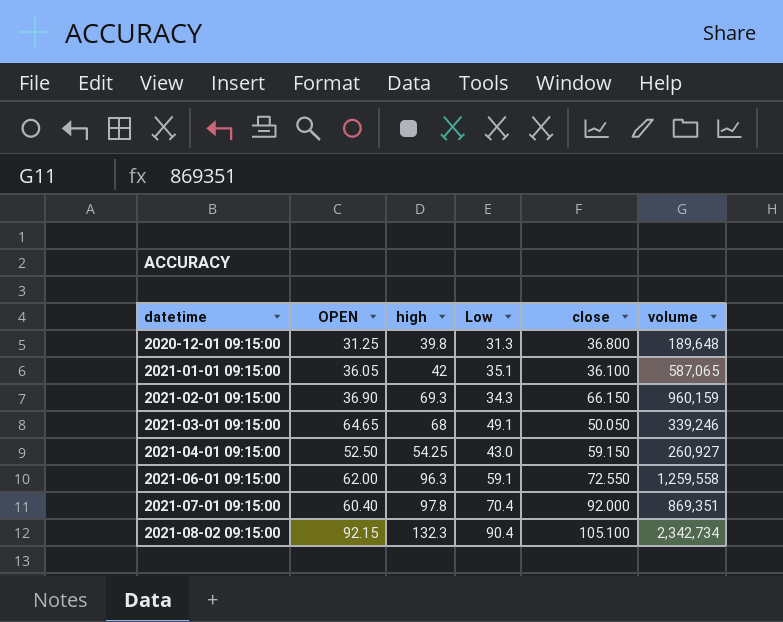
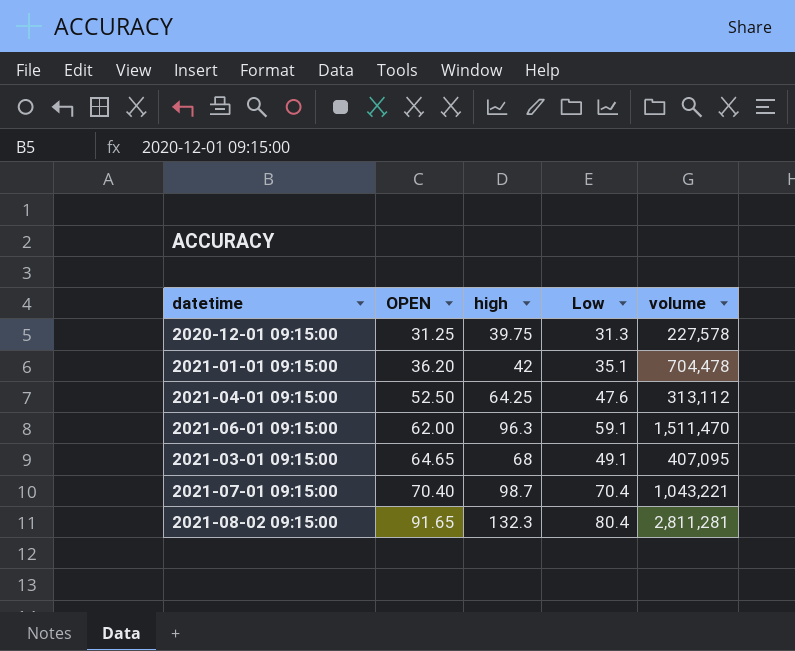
row order: datetime ascending -> OPEN ascending
column close | position: 5 -> none
row 2021-02-01 09:15:00: 36.90 | 69.3 | 34.3 | 66.150 | 960,159 -> none
2020-12-01 09:15:00 | high: 39.8 -> 39.75
2020-12-01 09:15:00 | volume: 189,648 -> 227,578
2021-01-01 09:15:00 | OPEN: 36.05 -> 36.20
2021-01-01 09:15:00 | volume: 587,065 -> 704,478
2021-04-01 09:15:00 | high: 54.25 -> 64.25
2021-04-01 09:15:00 | Low: 43.0 -> 47.6
2021-04-01 09:15:00 | volume: 260,927 -> 313,112
2021-06-01 09:15:00 | volume: 1,259,558 -> 1,511,470
2021-03-01 09:15:00 | volume: 339,246 -> 407,095
2021-07-01 09:15:00 | OPEN: 60.40 -> 70.40
2021-07-01 09:15:00 | high: 97.8 -> 98.7
2021-07-01 09:15:00 | volume: 869,351 -> 1,043,221
2021-08-02 09:15:00 | OPEN: 92.15 -> 91.65
2021-08-02 09:15:00 | Low: 90.4 -> 80.4
2021-08-02 09:15:00 | volume: 2,342,734 -> 2,811,281

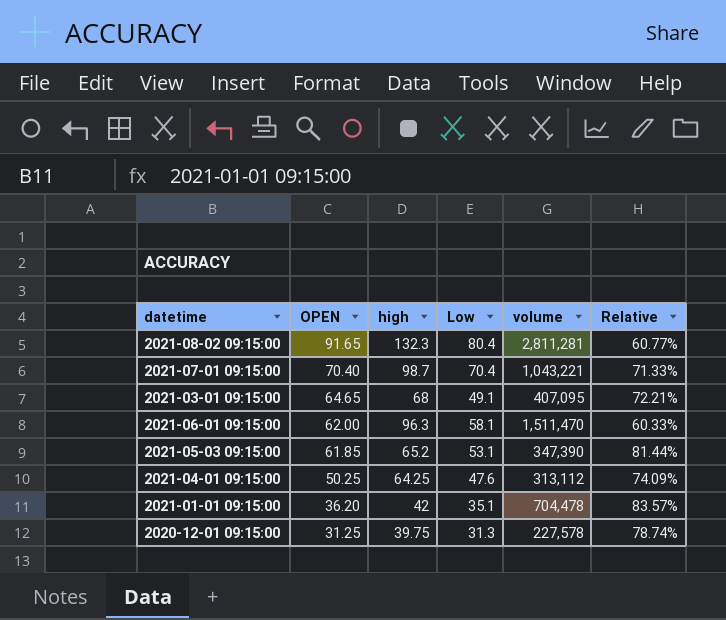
row order: OPEN ascending -> OPEN descending
column Relative | formula: none -> [Low] / [high]
2021-06-01 09:15:00 | Low: 59.1 -> 58.1
row 2021-05-03 09:15:00: none -> 61.85 | 65.2 | 53.1 | 347,390 | 81.44%
2021-04-01 09:15:00 | OPEN: 52.50 -> 50.25

